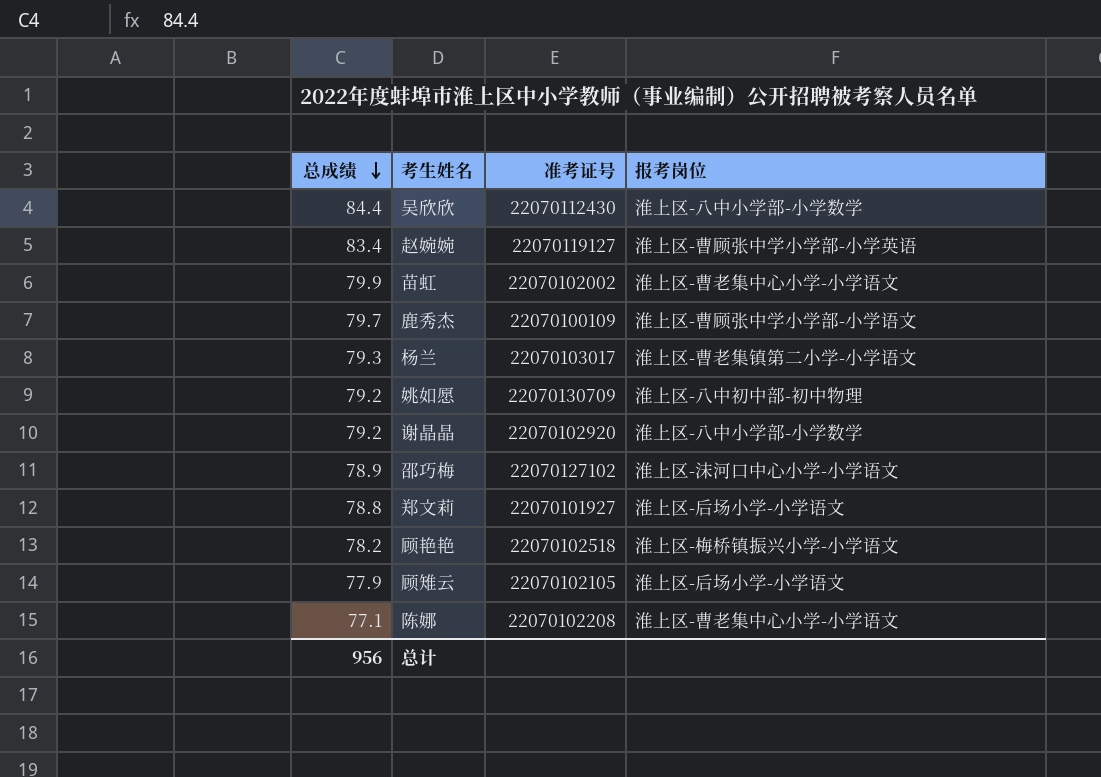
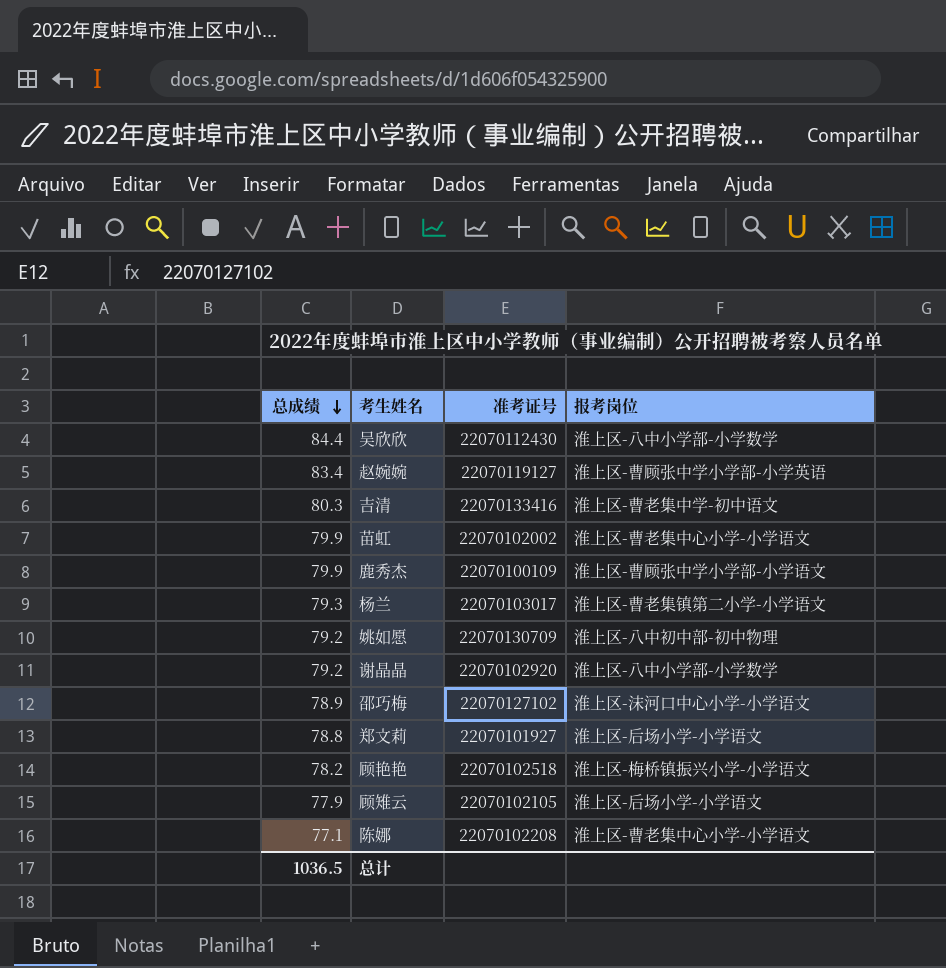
row 吉清: none -> 80.3 | 22070133416 | 淮上区-曹老集中学-初中语文
鹿秀杰 | 总成绩: 79.7 -> 79.9
总计 | 总成绩: 956 -> 1036.5

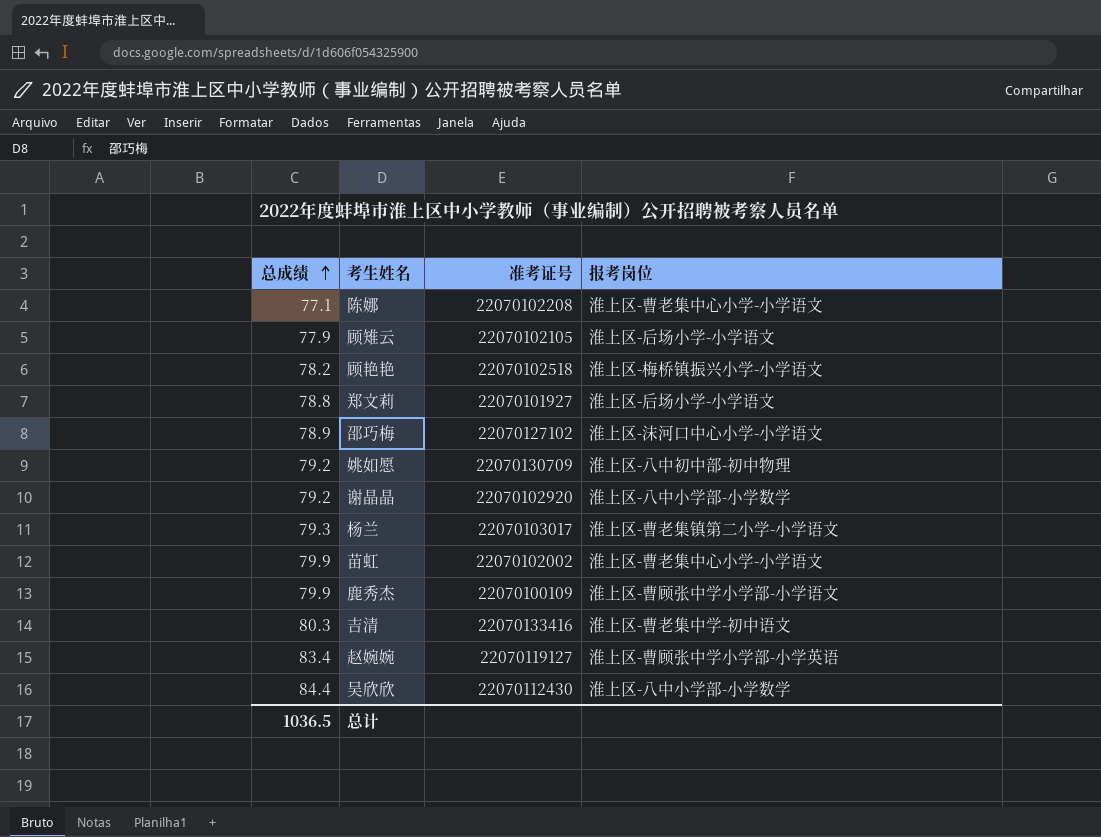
row order: 总成绩 descending -> 总成绩 ascending

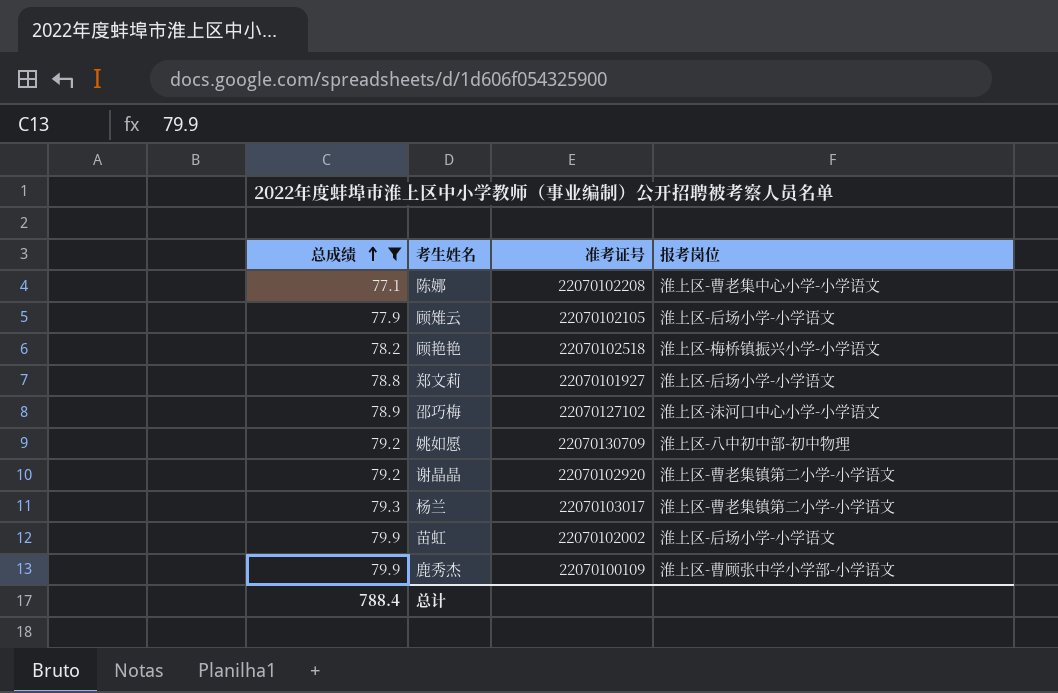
filter: none -> 总成绩 <= 79.9
谢晶晶 | 报考岗位: 淮上区-八中小学部-小学数学 -> 淮上区-曹老集镇第二小学-小学语文
苗虹 | 报考岗位: 淮上区-曹老集中心小学-小学语文 -> 淮上区-后场小学-小学语文
总计 | 总成绩: 1036.5 -> 788.4

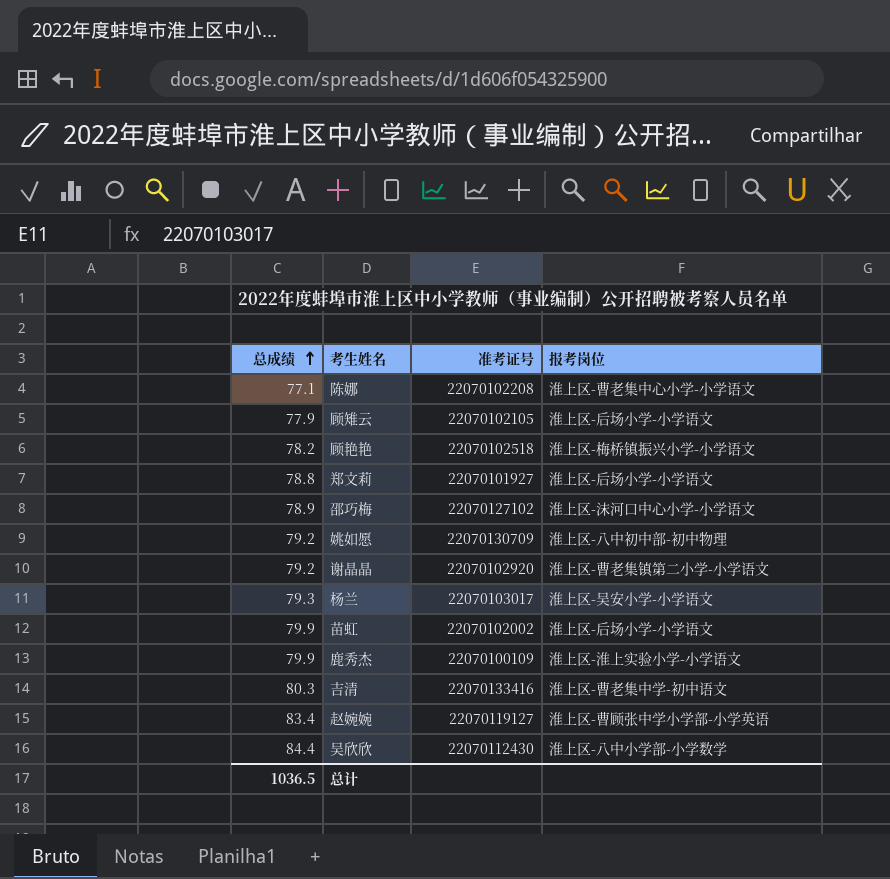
filter: 总成绩 <= 79.9 -> none
杨兰 | 报考岗位: 淮上区-曹老集镇第二小学-小学语文 -> 淮上区-吴安小学-小学语文
鹿秀杰 | 报考岗位: 淮上区-曹顾张中学小学部-小学语文 -> 淮上区-淮上实验小学-小学语文
总计 | 总成绩: 788.4 -> 1036.5

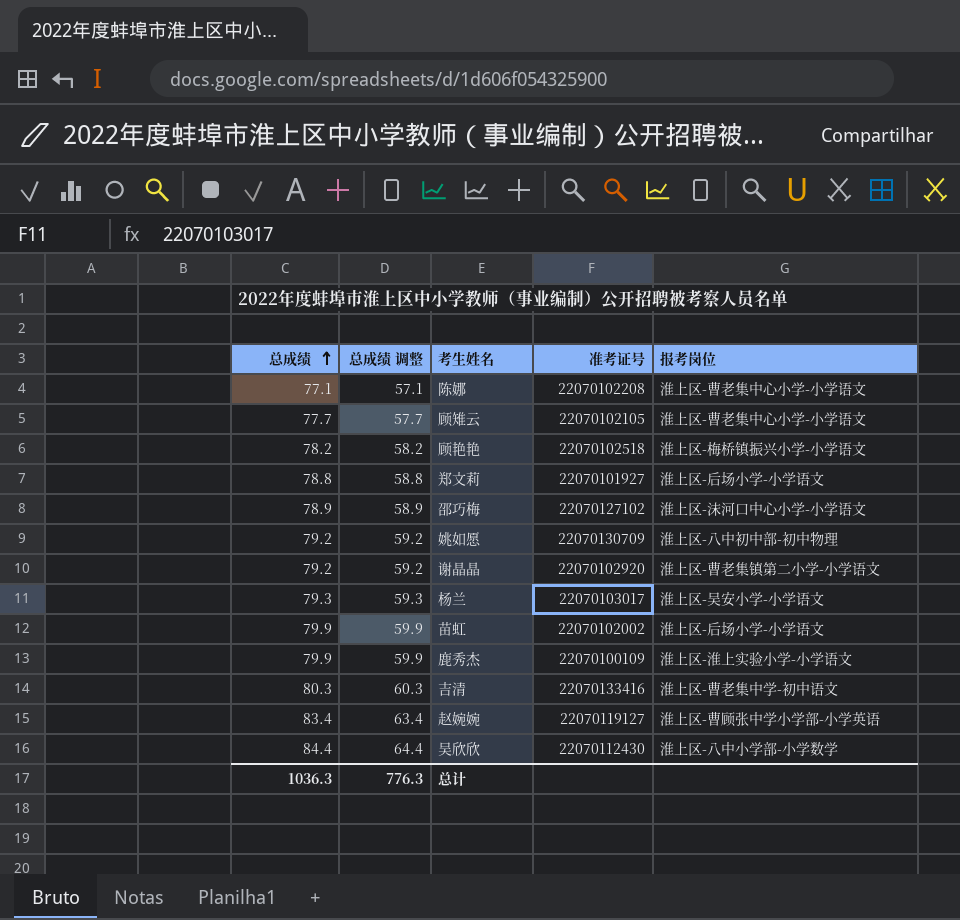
column 总成绩 调整 | formula: none -> [总成绩] - 20
顾雉云 | 总成绩: 77.9 -> 77.7
顾雉云 | 报考岗位: 淮上区-后场小学-小学语文 -> 淮上区-曹老集中心小学-小学语文
总计 | 总成绩: 1036.5 -> 1036.3

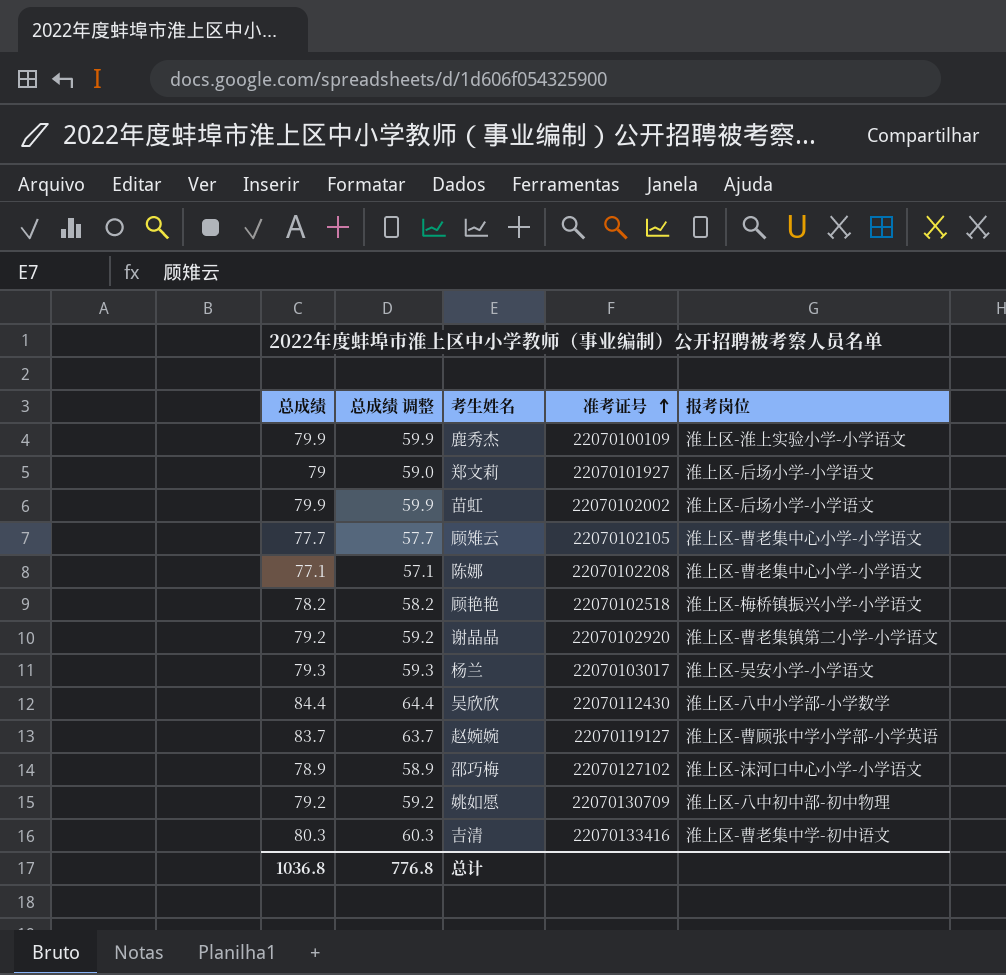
row order: 总成绩 ascending -> 准考证号 ascending
郑文莉 | 总成绩: 78.8 -> 79
郑文莉 | 总成绩 调整: 58.8 -> 59.0
赵婉婉 | 总成绩: 83.4 -> 83.7
赵婉婉 | 总成绩 调整: 63.4 -> 63.7
总计 | 总成绩: 1036.3 -> 1036.8
总计 | 总成绩 调整: 776.3 -> 776.8

